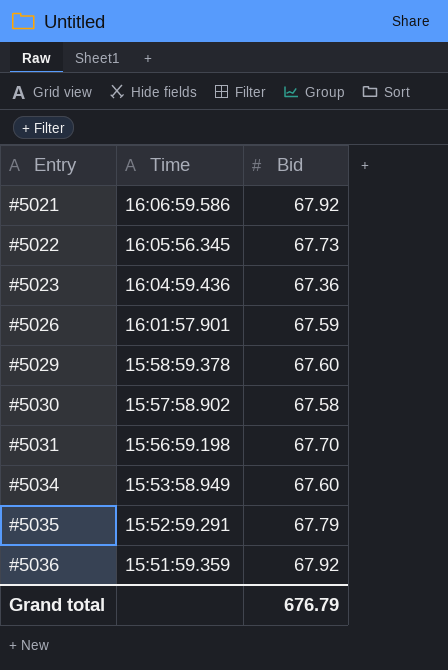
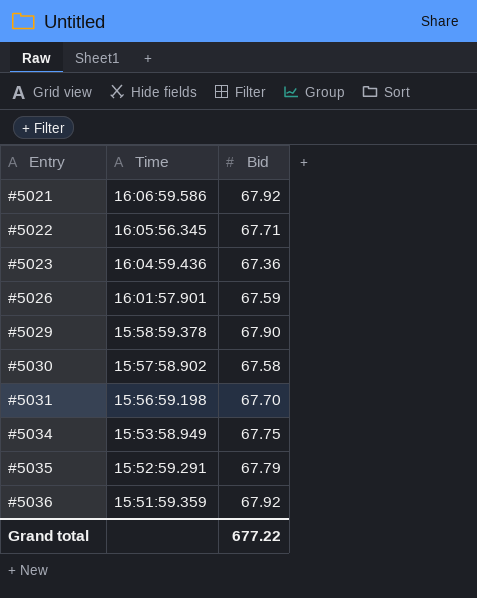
#5022 | Bid: 67.73 -> 67.71
#5029 | Bid: 67.60 -> 67.90
#5034 | Bid: 67.60 -> 67.75
Grand total | Bid: 676.79 -> 677.22

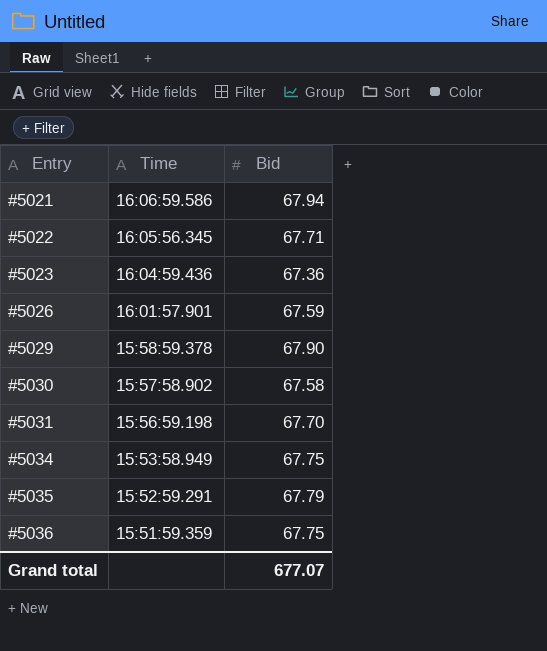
#5021 | Bid: 67.92 -> 67.94
#5036 | Bid: 67.92 -> 67.75
Grand total | Bid: 677.22 -> 677.07

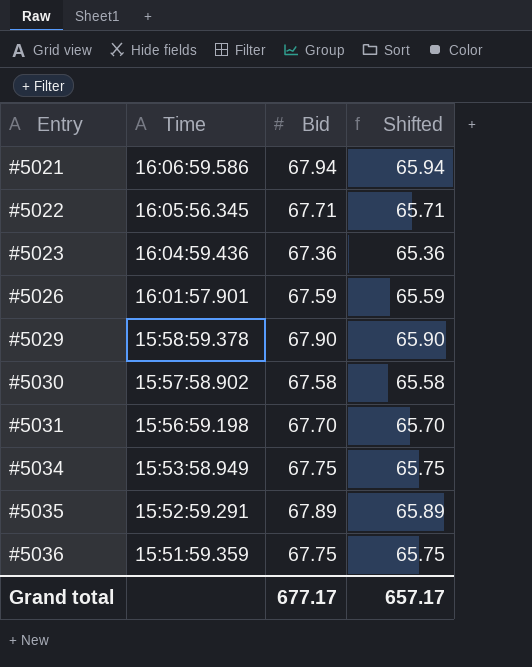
column Shifted | formula: none -> [Bid] - 2
#5035 | Bid: 67.79 -> 67.89
Grand total | Bid: 677.07 -> 677.17

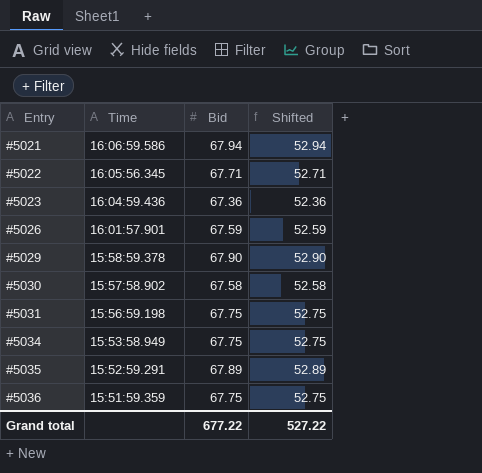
column Shifted | formula: [Bid] - 2 -> [Bid] - 15
#5031 | Bid: 67.70 -> 67.75
Grand total | Bid: 677.17 -> 677.22
Grand total | Shifted: 657.17 -> 527.22

